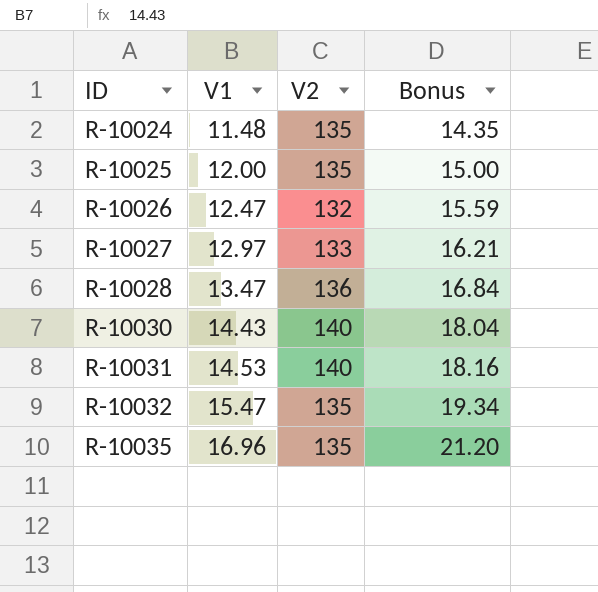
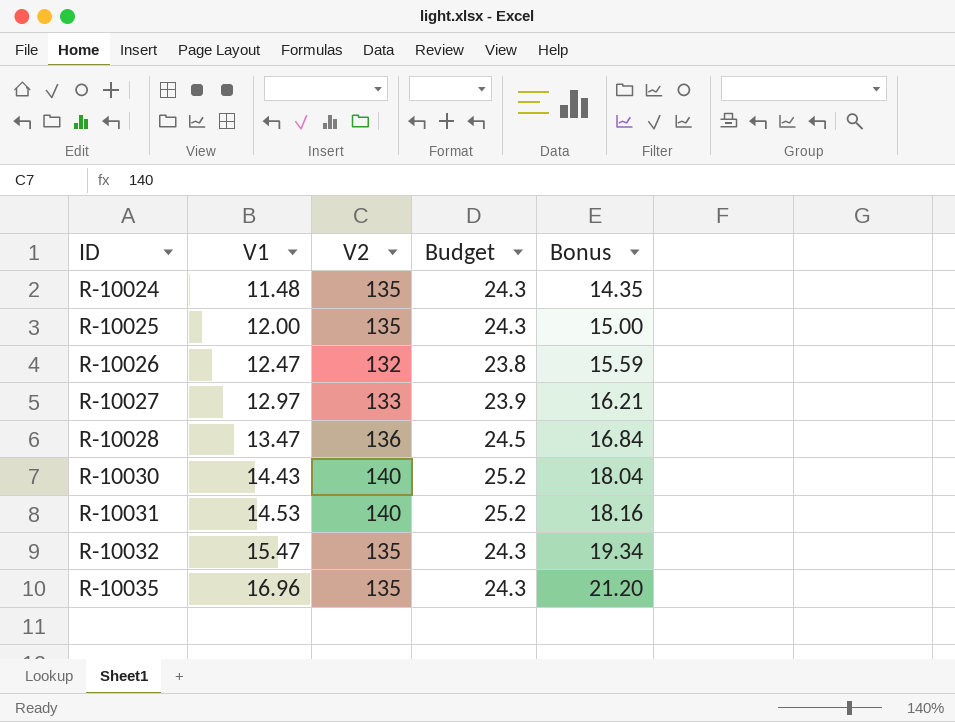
column Budget | formula: none -> [V2] * 0.18

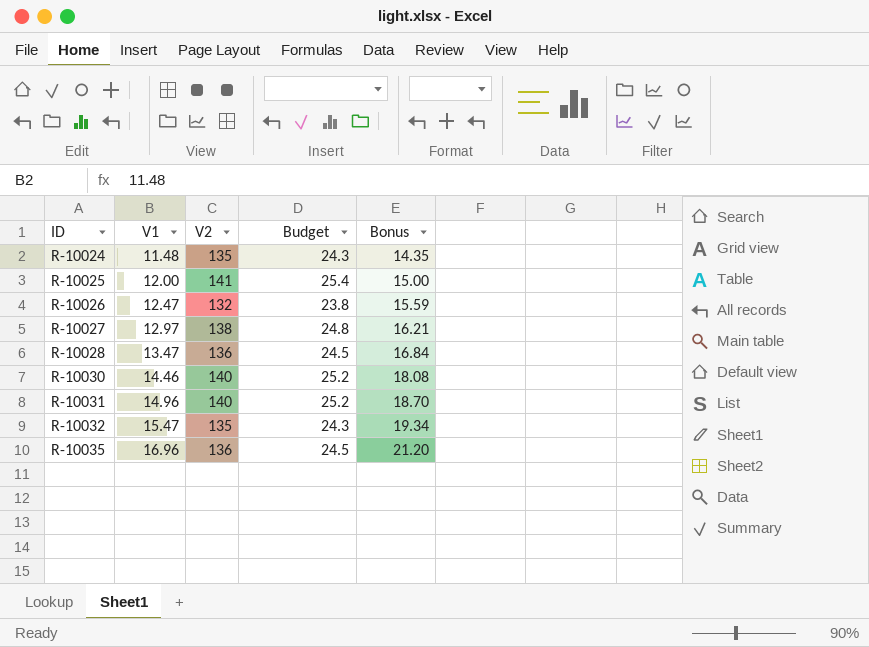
R-10025 | V2: 135 -> 141
R-10025 | Budget: 24.3 -> 25.4
R-10027 | V2: 133 -> 138
R-10027 | Budget: 23.9 -> 24.8
R-10030 | V1: 14.43 -> 14.46
R-10030 | Bonus: 18.04 -> 18.08
R-10031 | V1: 14.53 -> 14.96
R-10031 | Bonus: 18.16 -> 18.70
R-10035 | V2: 135 -> 136
R-10035 | Budget: 24.3 -> 24.5

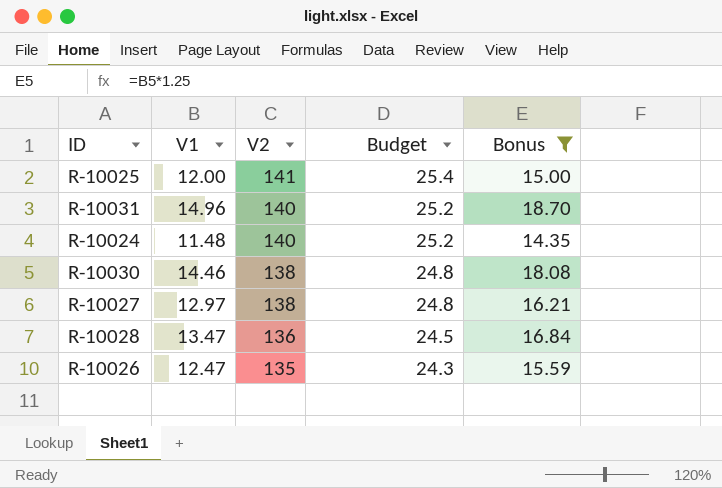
filter: none -> Bonus <= 18.70
row order: ID ascending -> V2 descending
R-10024 | V2: 135 -> 140
R-10024 | Budget: 24.3 -> 25.2
R-10030 | V2: 140 -> 138
R-10030 | Budget: 25.2 -> 24.8
R-10026 | V2: 132 -> 135
R-10026 | Budget: 23.8 -> 24.3

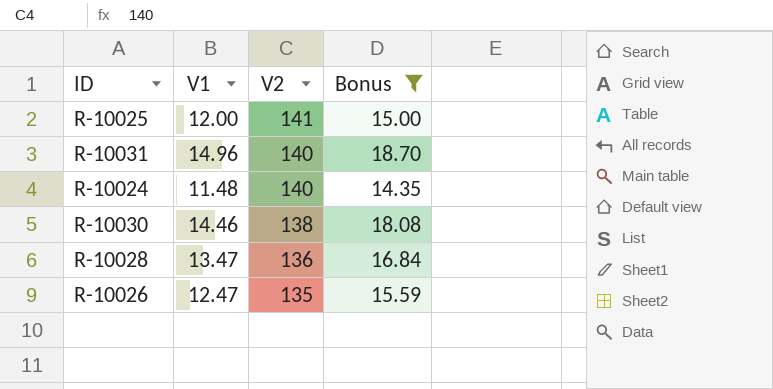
column Budget | formula: [V2] * 0.18 -> none
row R-10027: 12.97 | 138 | 24.8 | 16.21 -> none

